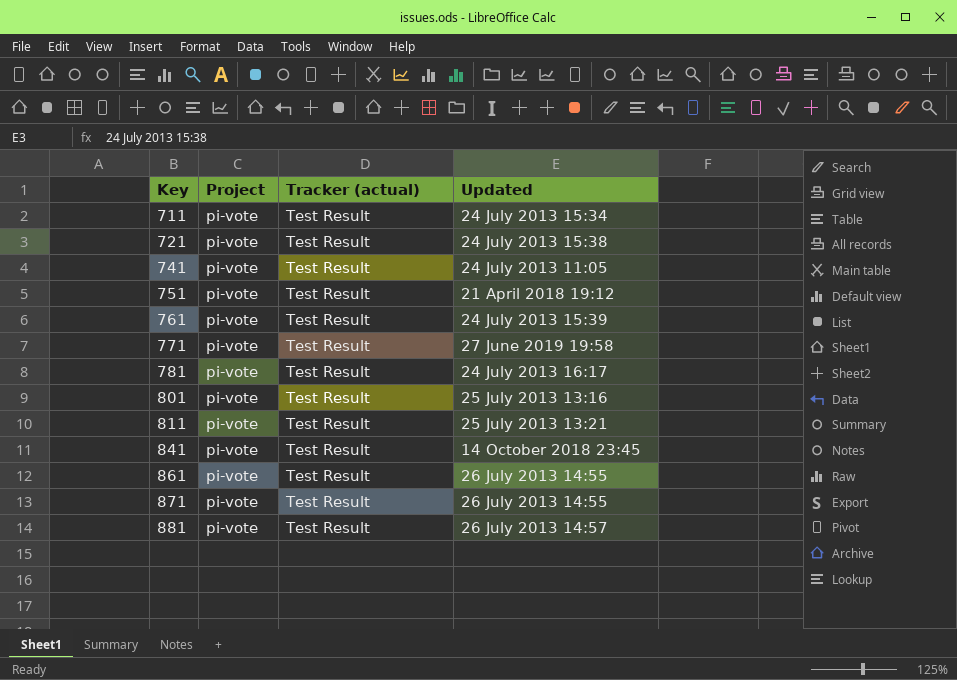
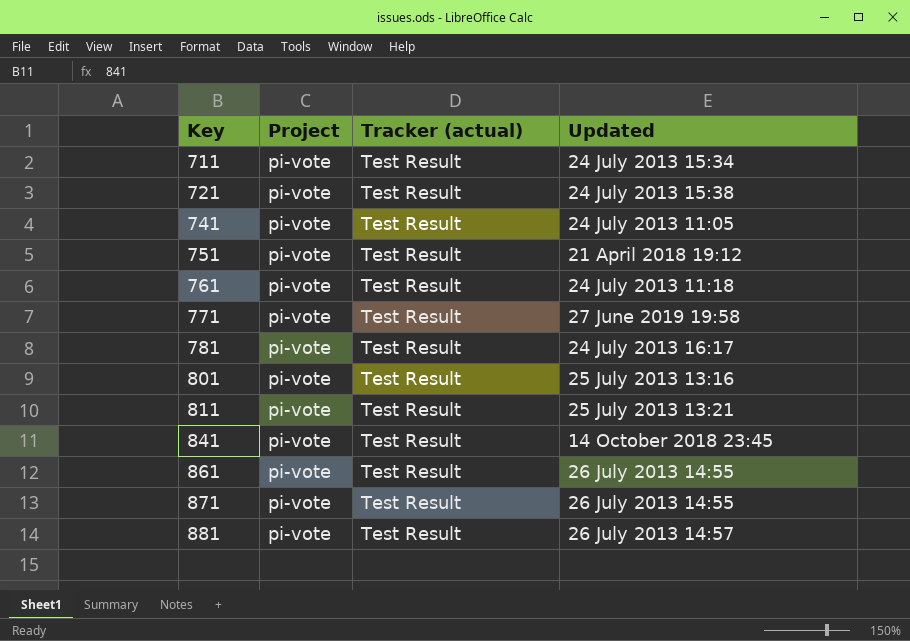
761 | Updated: 24 July 2013 15:39 -> 24 July 2013 11:18

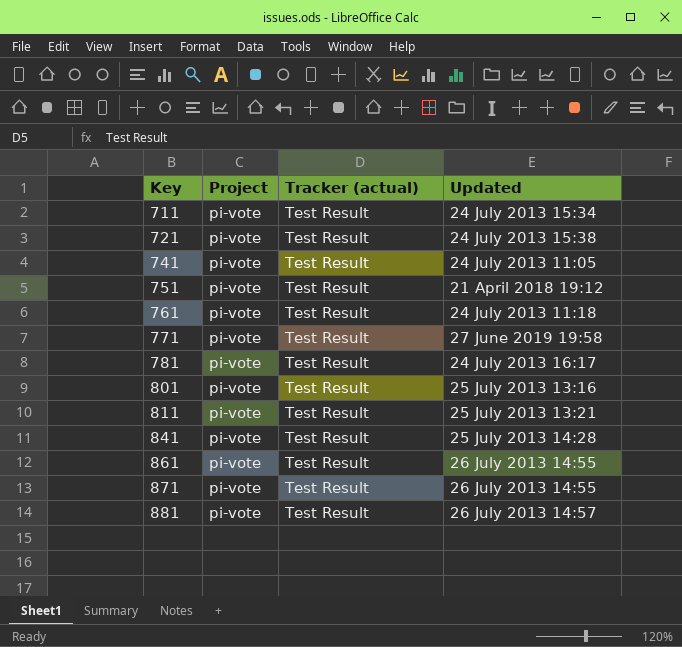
841 | Updated: 14 October 2018 23:45 -> 25 July 2013 14:28

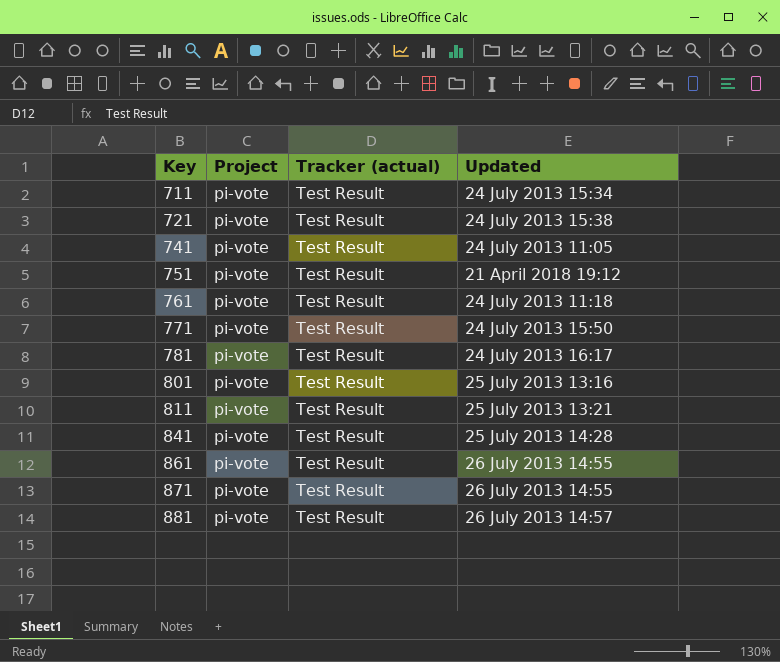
771 | Updated: 27 June 2019 19:58 -> 24 July 2013 15:50

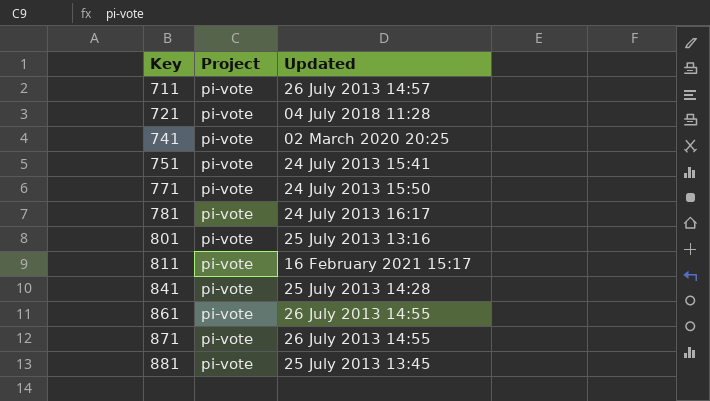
column Tracker (actual) | position: 3 -> none
row 761: pi-vote | Test Result | 24 July 2013 11:18 -> none
711 | Updated: 24 July 2013 15:34 -> 26 July 2013 14:57
721 | Updated: 24 July 2013 15:38 -> 04 July 2018 11:28
741 | Updated: 24 July 2013 11:05 -> 02 March 2020 20:25
751 | Updated: 21 April 2018 19:12 -> 24 July 2013 15:41
811 | Updated: 25 July 2013 13:21 -> 16 February 2021 15:17
881 | Updated: 26 July 2013 14:57 -> 25 July 2013 13:45

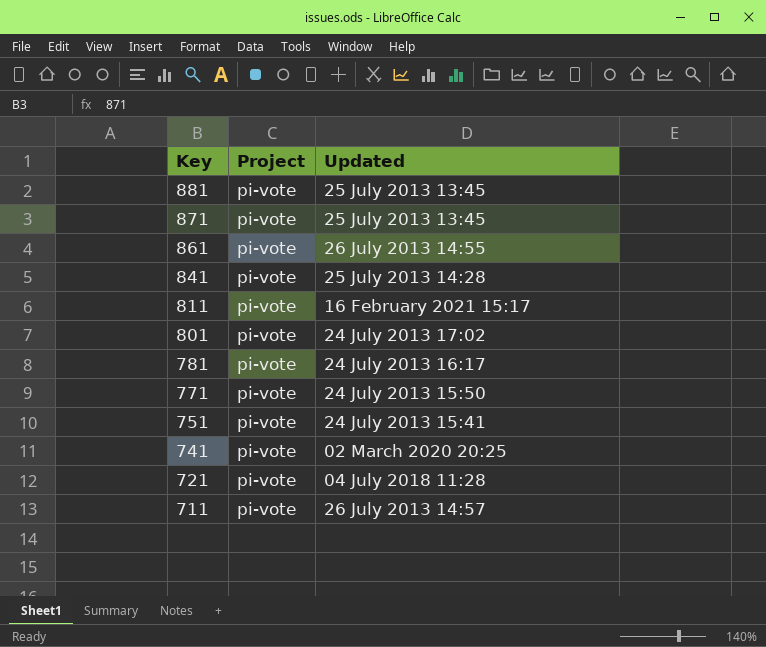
row order: Key ascending -> Key descending
871 | Updated: 26 July 2013 14:55 -> 25 July 2013 13:45
801 | Updated: 25 July 2013 13:16 -> 24 July 2013 17:02

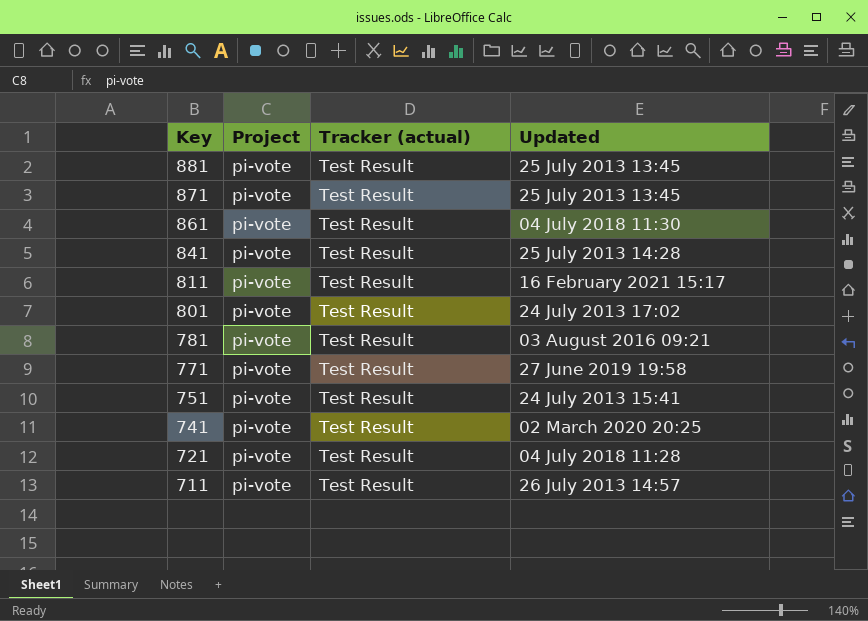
column Tracker (actual) | position: none -> 3
861 | Updated: 26 July 2013 14:55 -> 04 July 2018 11:30
781 | Updated: 24 July 2013 16:17 -> 03 August 2016 09:21
771 | Updated: 24 July 2013 15:50 -> 27 June 2019 19:58

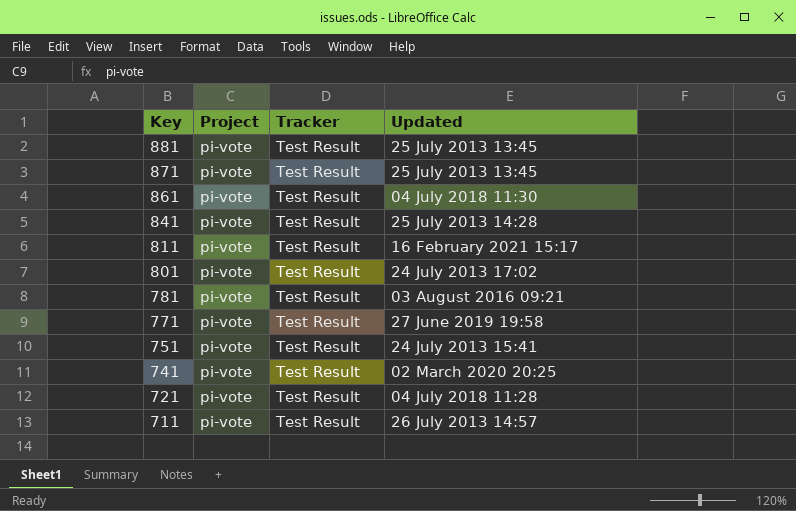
column name: Tracker (actual) -> Tracker

